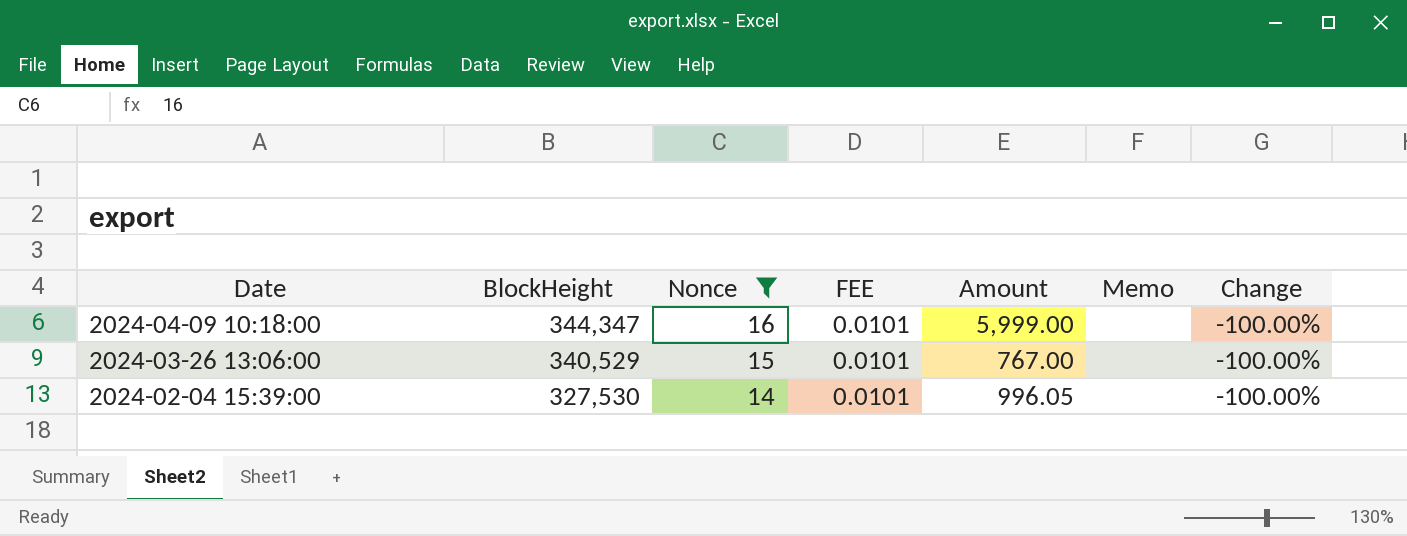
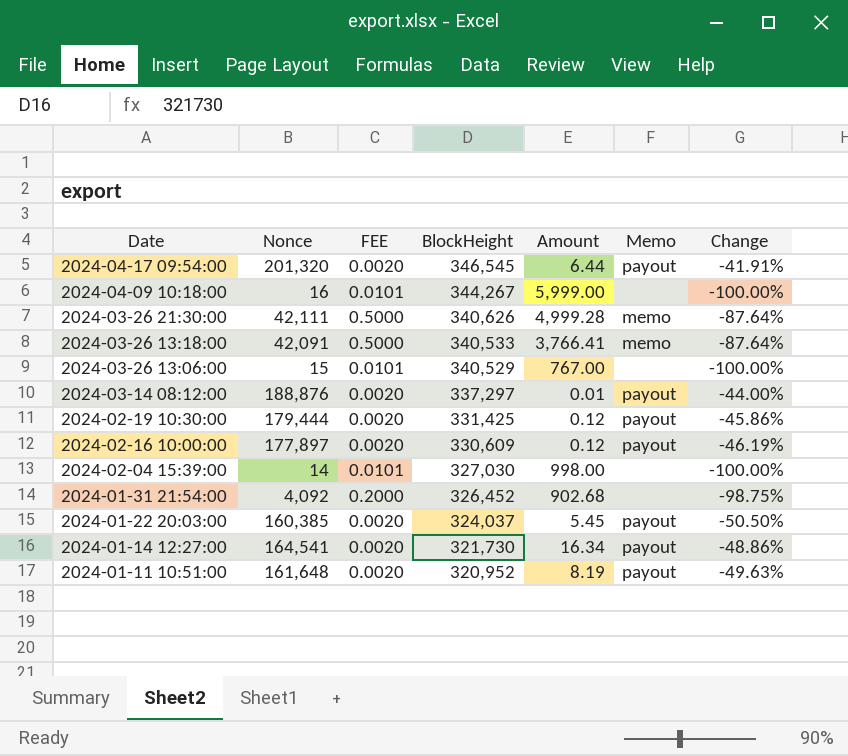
filter: Nonce <= 16 -> none
column BlockHeight | position: 2 -> 4
2024-04-09 10:18:00 | BlockHeight: 344,347 -> 344,267
2024-02-04 15:39:00 | BlockHeight: 327,530 -> 327,030
2024-02-04 15:39:00 | Amount: 996.05 -> 998.00

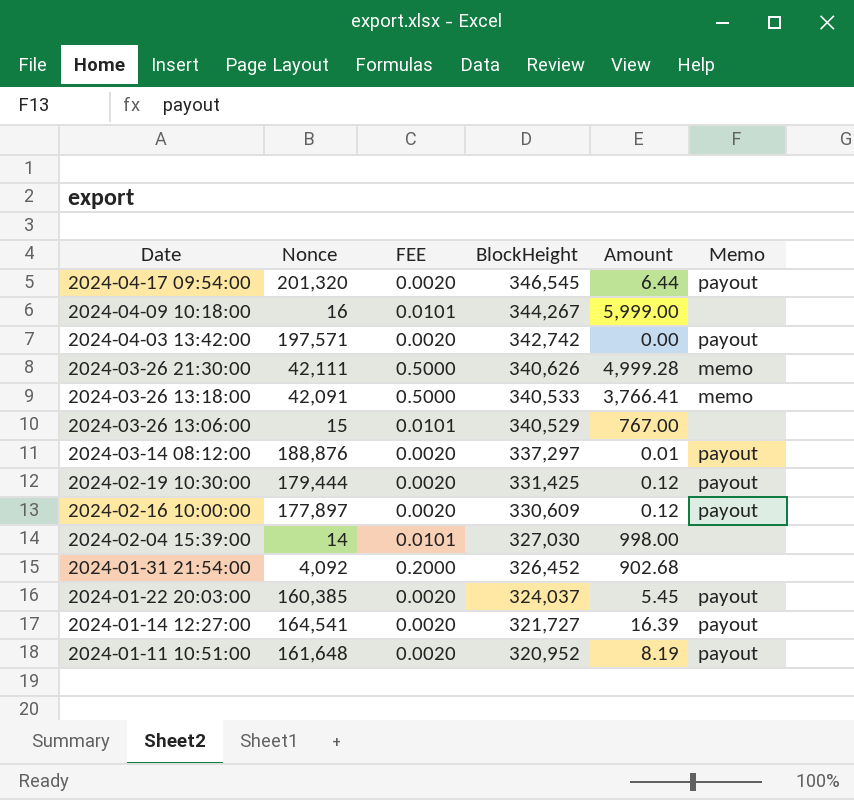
column Change | formula: ([Nonce] - [BlockHeight]) / [BlockHeight] -> none
row 2024-04-03 13:42:00: none -> 197,571 | 0.0020 | 342,742 | 0.00 | payout
2024-01-14 12:27:00 | BlockHeight: 321,730 -> 321,727
2024-01-14 12:27:00 | Amount: 16.34 -> 16.39

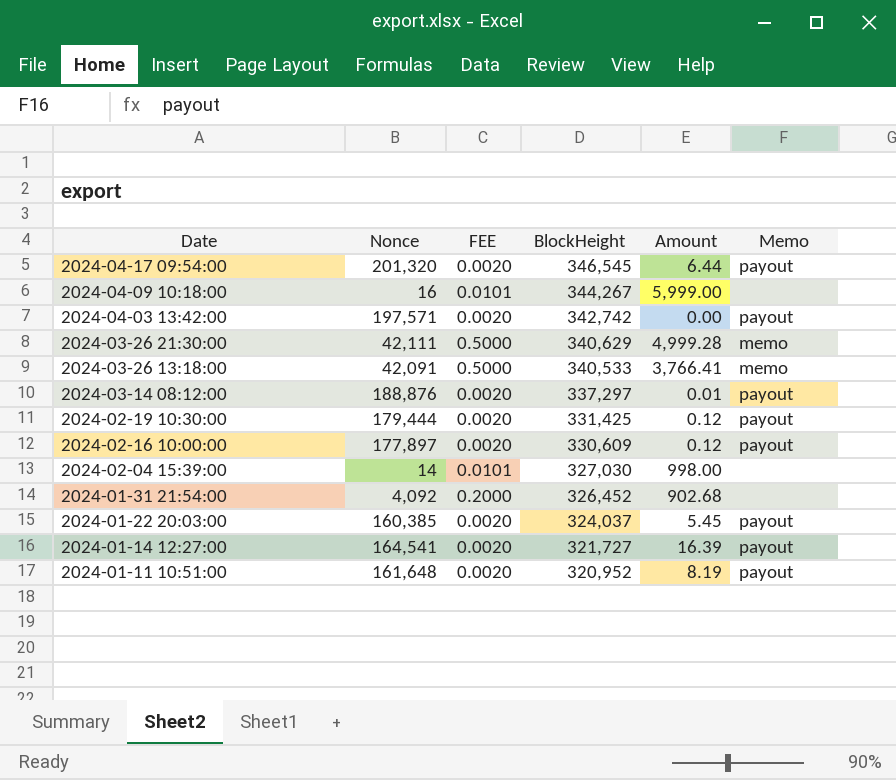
row 2024-03-26 13:06:00: 15 | 0.0101 | 340,529 | 767.00 | none -> none
2024-03-26 21:30:00 | BlockHeight: 340,626 -> 340,629

